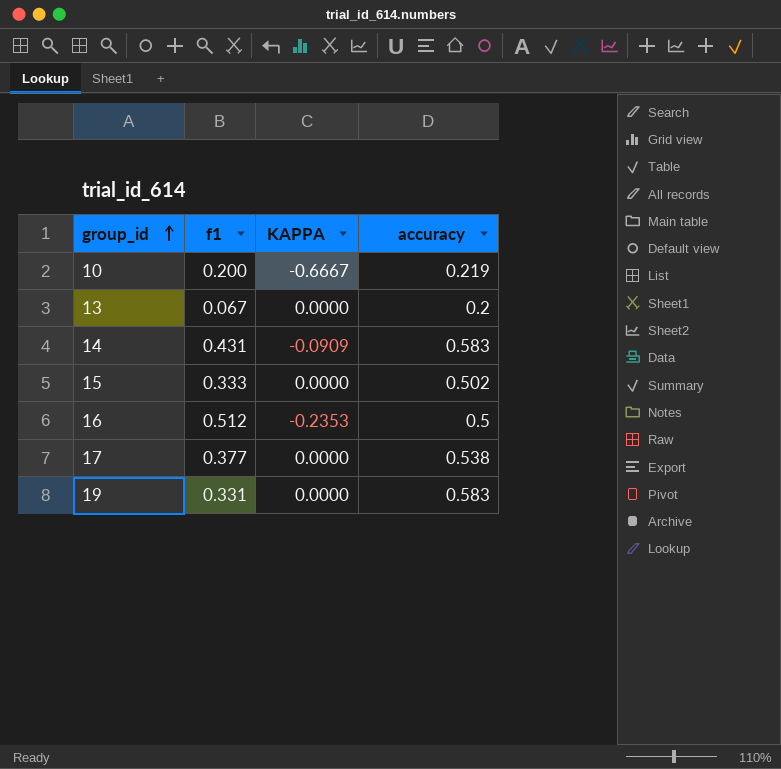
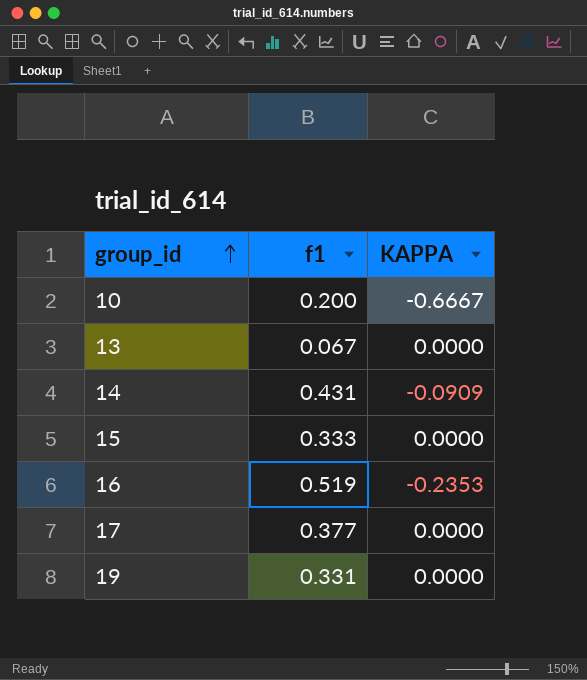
column accuracy | position: 4 -> none
16 | f1: 0.512 -> 0.519

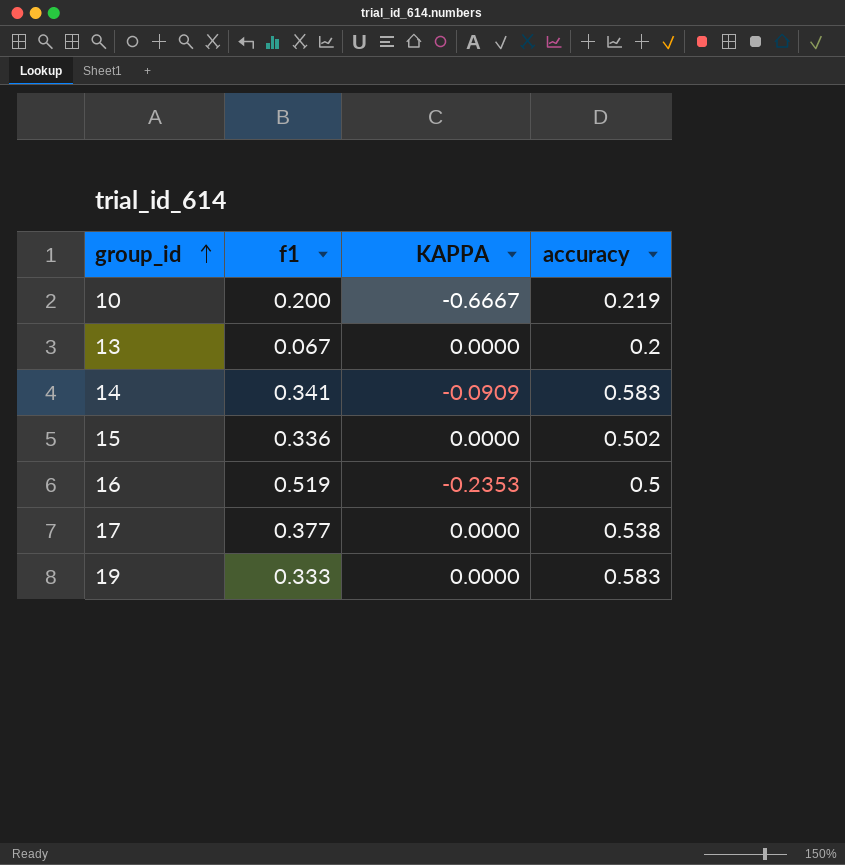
column accuracy | position: none -> 4
14 | f1: 0.431 -> 0.341
15 | f1: 0.333 -> 0.336
19 | f1: 0.331 -> 0.333

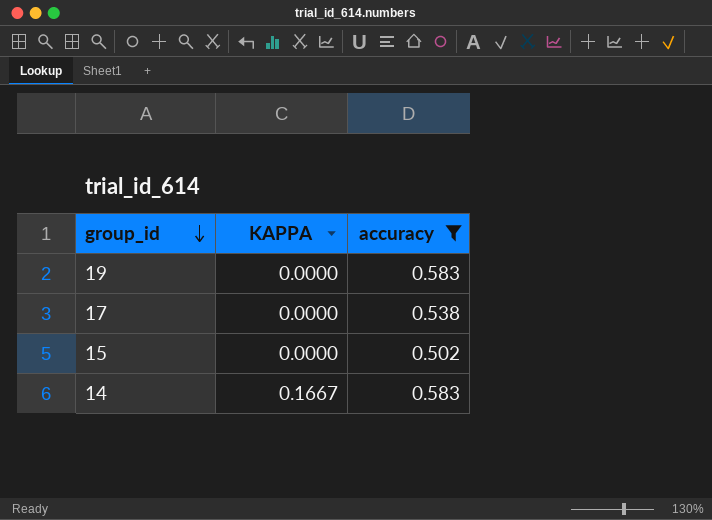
filter: none -> accuracy >= 0.502
row order: group_id ascending -> group_id descending
column f1 | position: 2 -> none
14 | KAPPA: -0.0909 -> 0.1667

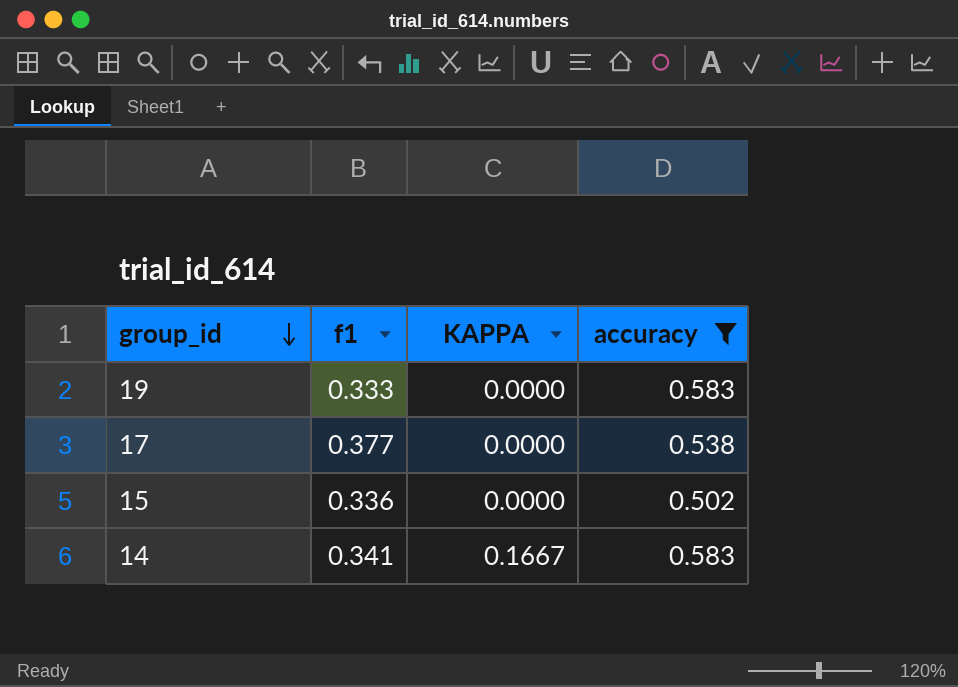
column f1 | position: none -> 2

